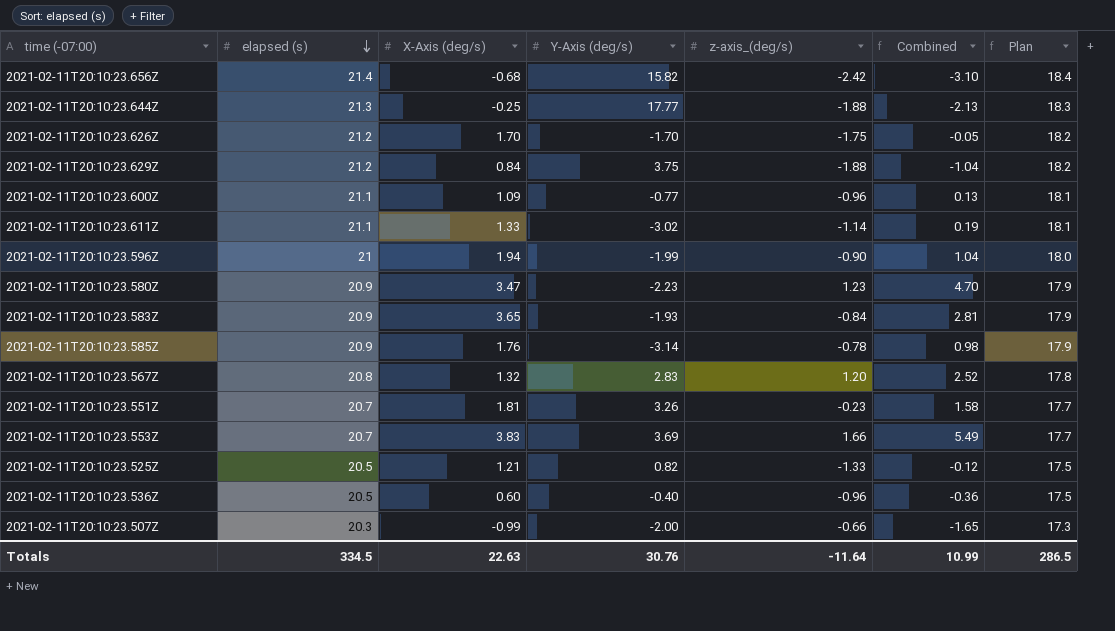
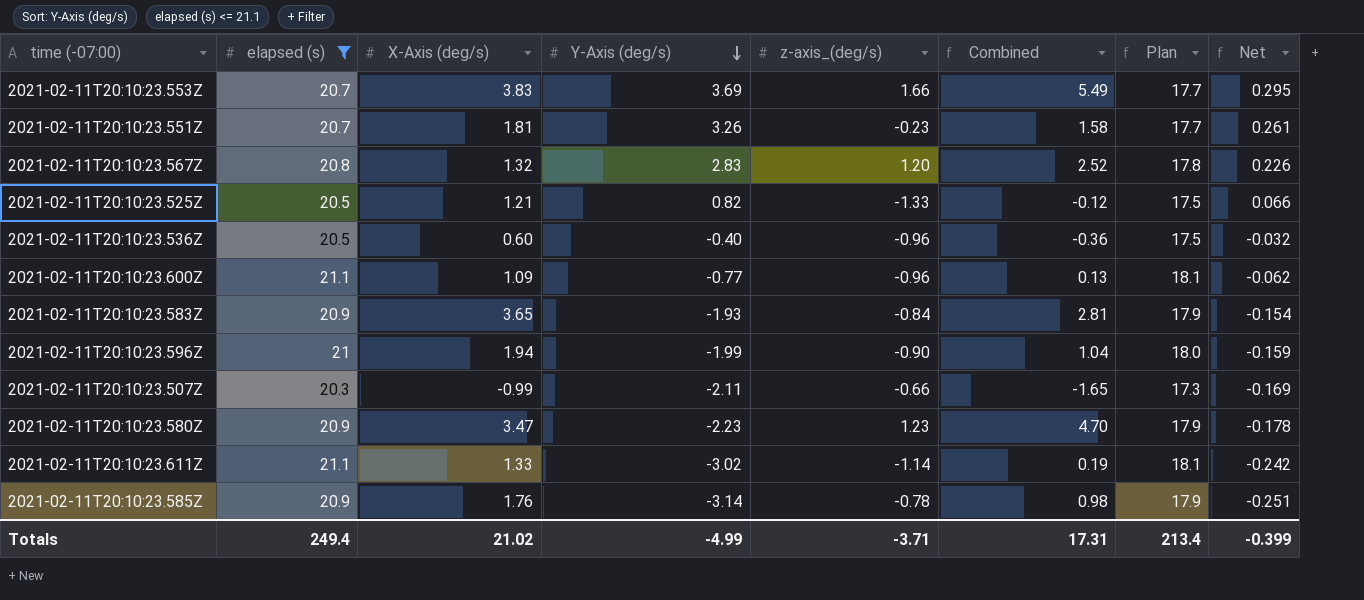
filter: none -> elapsed (s) <= 21.1
row order: elapsed (s) descending -> Y-Axis (deg/s) descending
column Net | formula: none -> [Y-Axis (deg/s)] * 0.08
2021-02-11T20:10:23.507Z | Y-Axis (deg/s): -2.00 -> -2.11
Totals | elapsed (s): 334.5 -> 249.4
Totals | X-Axis (deg/s): 22.63 -> 21.02
Totals | Y-Axis (deg/s): 30.76 -> -4.99
Totals | z-axis_(deg/s): -11.64 -> -3.71
Totals | Combined: 10.99 -> 17.31
Totals | Plan: 286.5 -> 213.4

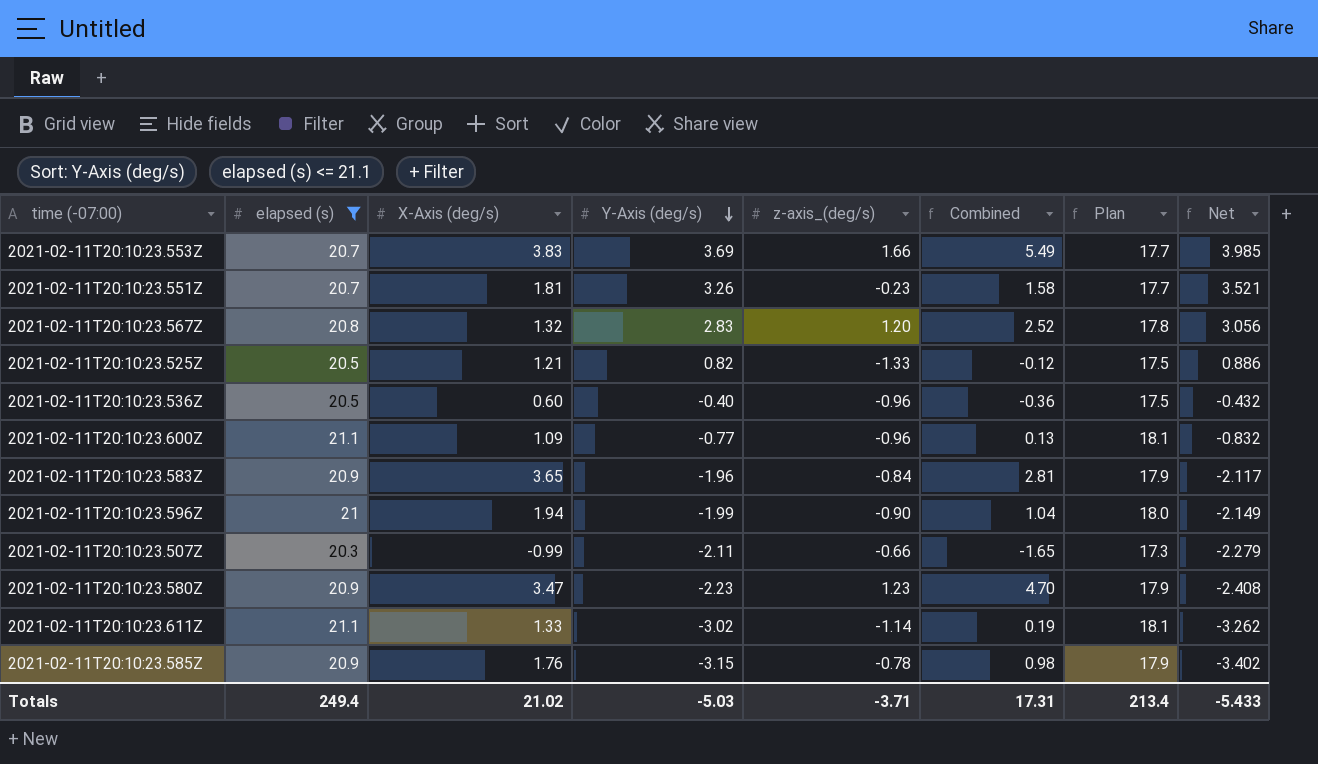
column Net | formula: [Y-Axis (deg/s)] * 0.08 -> [Y-Axis (deg/s)] * 1.08
2021-02-11T20:10:23.583Z | Y-Axis (deg/s): -1.93 -> -1.96
2021-02-11T20:10:23.585Z | Y-Axis (deg/s): -3.14 -> -3.15
Totals | Y-Axis (deg/s): -4.99 -> -5.03
Totals | Net: -0.399 -> -5.433

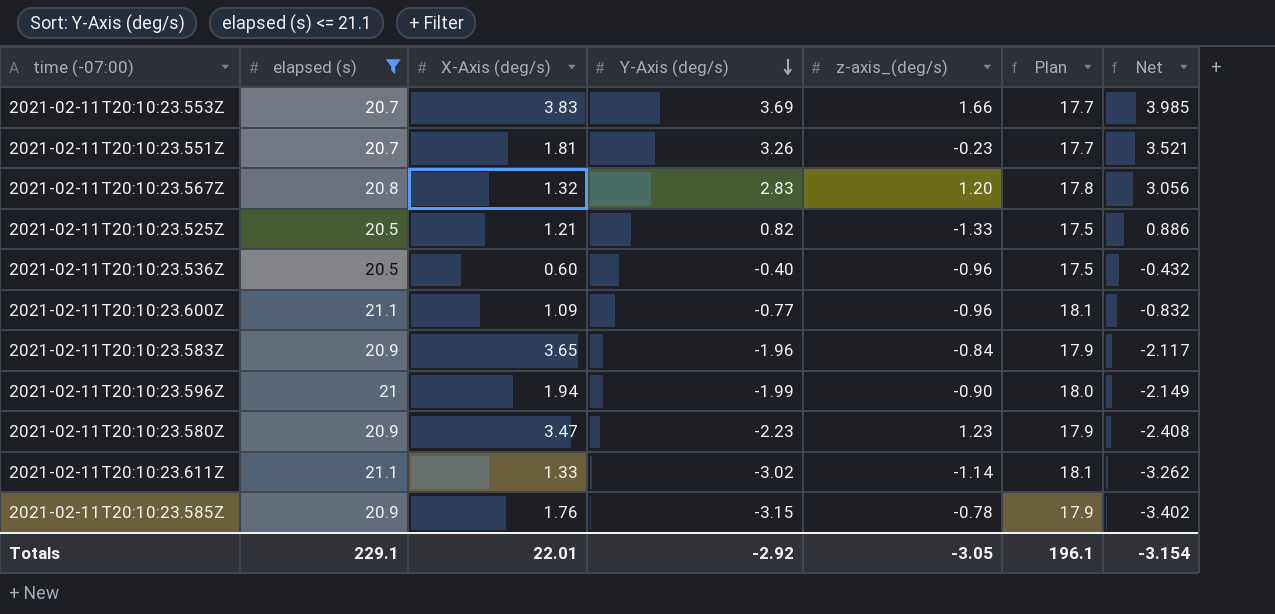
column Combined | formula: [X-Axis (deg/s)] + [z-axis_(deg/s)] -> none
row 2021-02-11T20:10:23.507Z: 20.3 | -0.99 | -2.11 | -0.66 | -1.65 | 17.3 | -2.279 -> none
Totals | elapsed (s): 249.4 -> 229.1
Totals | X-Axis (deg/s): 21.02 -> 22.01
Totals | Y-Axis (deg/s): -5.03 -> -2.92
Totals | z-axis_(deg/s): -3.71 -> -3.05
Totals | Plan: 213.4 -> 196.1
Totals | Net: -5.433 -> -3.154

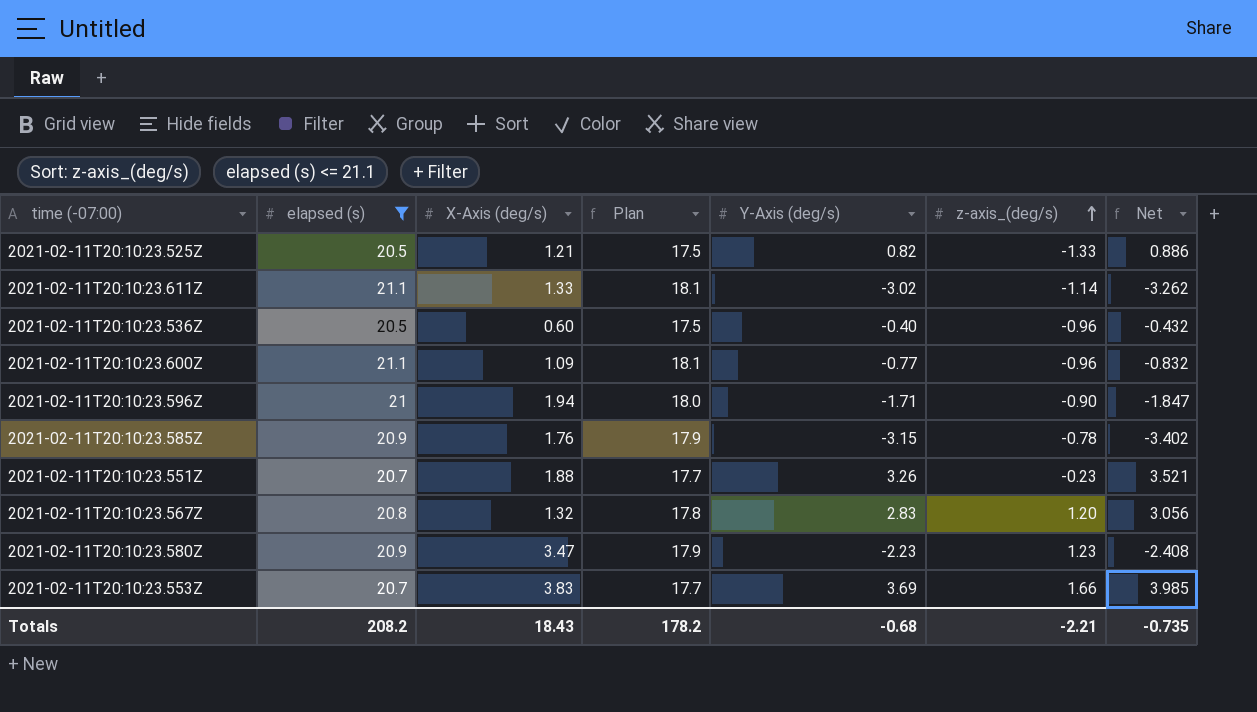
row order: Y-Axis (deg/s) descending -> z-axis_(deg/s) ascending
column Plan | position: 6 -> 4
row 2021-02-11T20:10:23.583Z: 20.9 | 3.65 | -1.96 | -0.84 | 17.9 | -2.117 -> none
2021-02-11T20:10:23.596Z | Y-Axis (deg/s): -1.99 -> -1.71
2021-02-11T20:10:23.596Z | Net: -2.149 -> -1.847
2021-02-11T20:10:23.551Z | X-Axis (deg/s): 1.81 -> 1.88
Totals | elapsed (s): 229.1 -> 208.2
Totals | X-Axis (deg/s): 22.01 -> 18.43
Totals | Plan: 196.1 -> 178.2
Totals | Y-Axis (deg/s): -2.92 -> -0.68
Totals | z-axis_(deg/s): -3.05 -> -2.21
Totals | Net: -3.154 -> -0.735

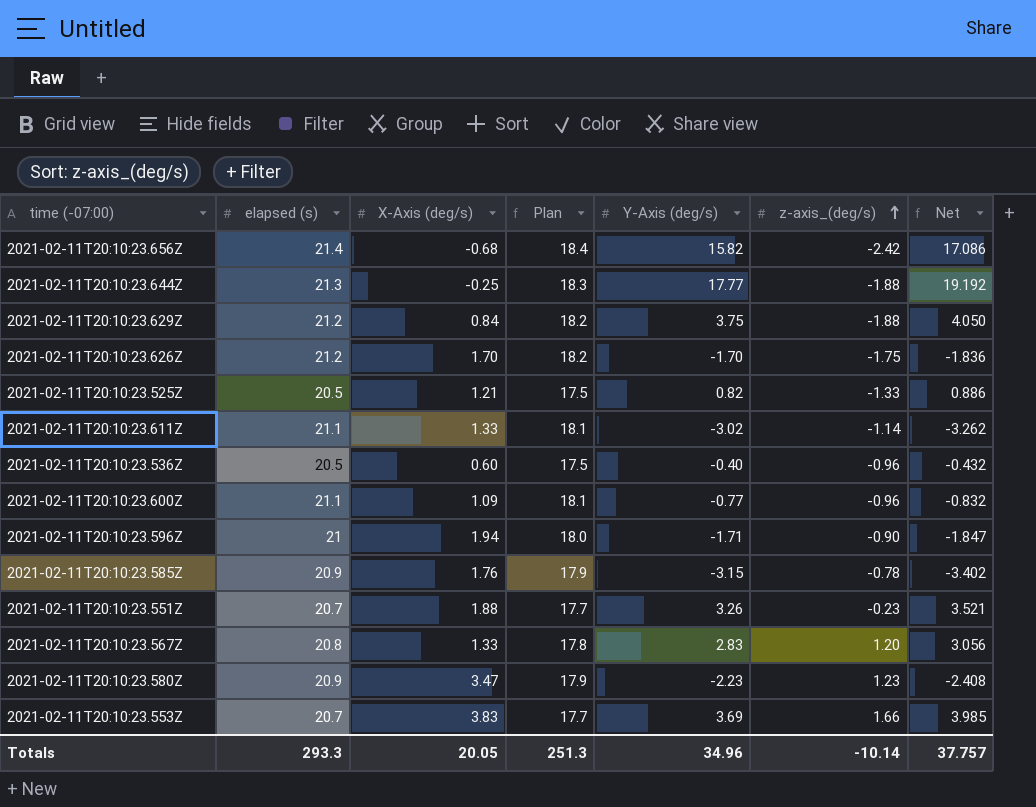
filter: elapsed (s) <= 21.1 -> none
2021-02-11T20:10:23.567Z | X-Axis (deg/s): 1.32 -> 1.33
Totals | elapsed (s): 208.2 -> 293.3
Totals | X-Axis (deg/s): 18.43 -> 20.05
Totals | Plan: 178.2 -> 251.3
Totals | Y-Axis (deg/s): -0.68 -> 34.96
Totals | z-axis_(deg/s): -2.21 -> -10.14
Totals | Net: -0.735 -> 37.757

